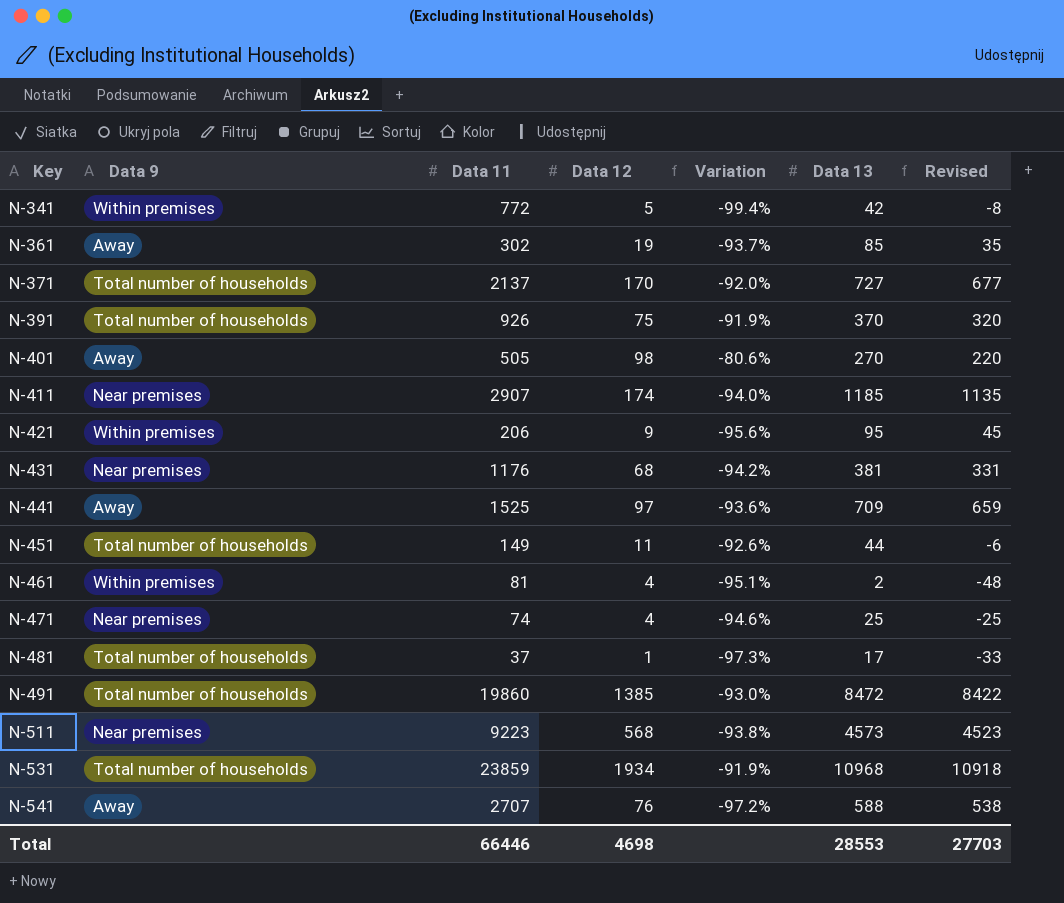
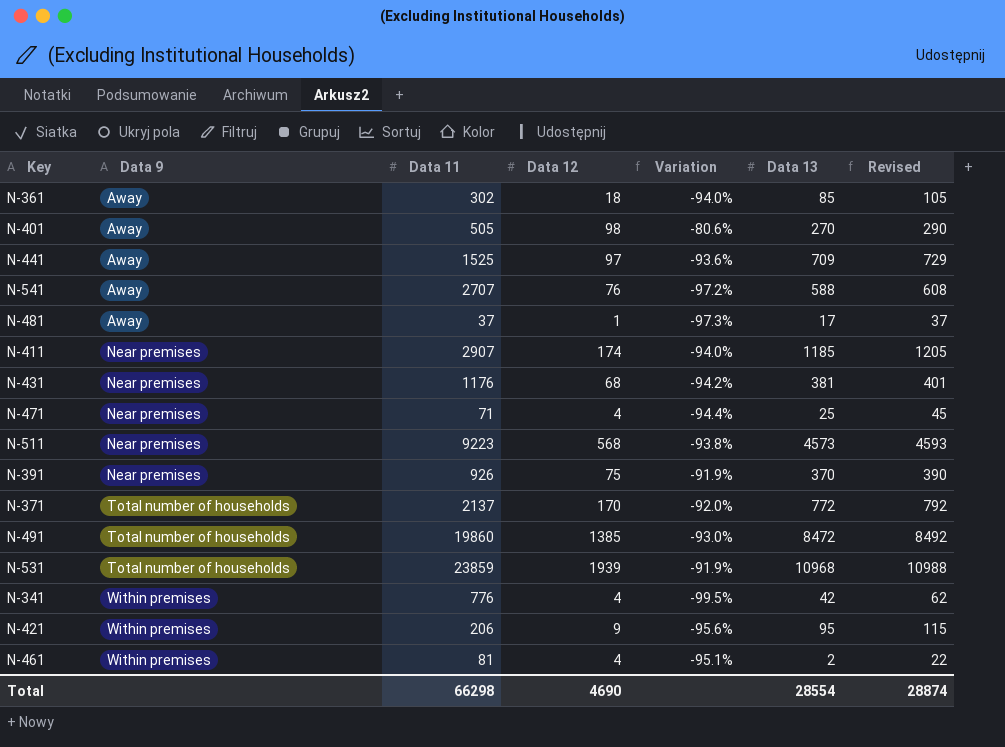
row order: Key ascending -> Data 9 ascending
column Revised | formula: [Data 13] - 50 -> [Data 13] + 20
row N-451: Total number of households | 149 | 11 | -92.6% | 44 | -6 -> none
N-361 | Data 12: 19 -> 18
N-361 | Variation: -93.7% -> -94.0%
N-481 | Data 9: Total number of households -> Away
N-471 | Data 11: 74 -> 71
N-471 | Variation: -94.6% -> -94.4%
N-391 | Data 9: Total number of households -> Near premises
N-371 | Data 13: 727 -> 772
N-531 | Data 12: 1934 -> 1939
N-341 | Data 11: 772 -> 776
N-341 | Data 12: 5 -> 4
N-341 | Variation: -99.4% -> -99.5%
Total | Data 11: 66446 -> 66298
Total | Data 12: 4698 -> 4690
Total | Data 13: 28553 -> 28554
Total | Revised: 27703 -> 28874

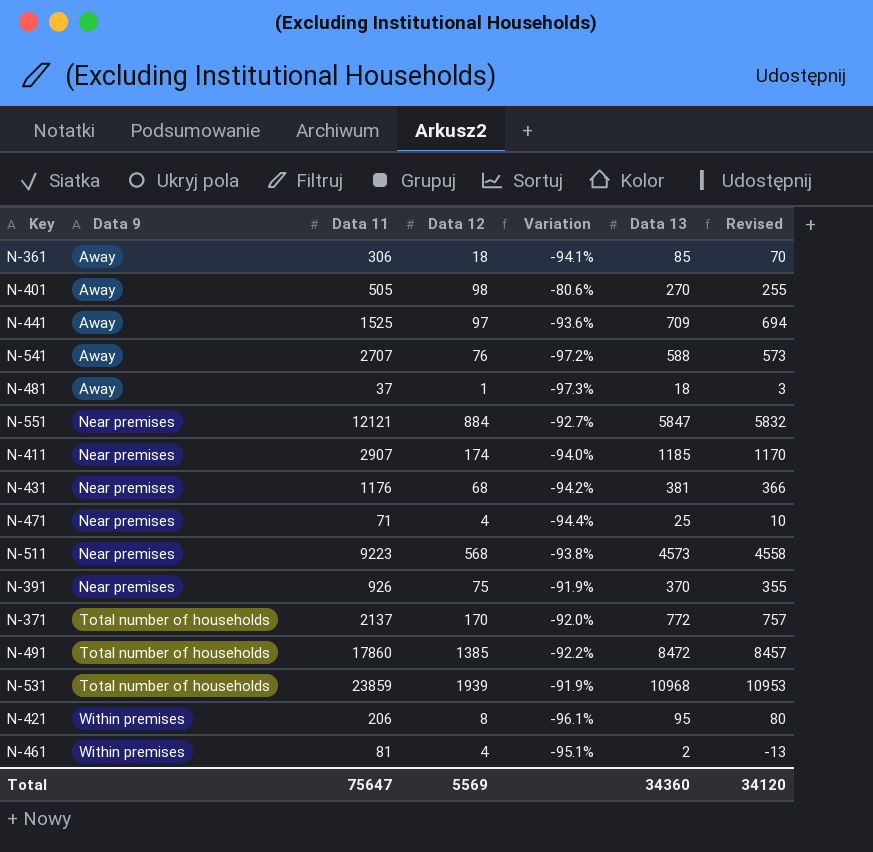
column Revised | formula: [Data 13] + 20 -> [Data 13] - 15
row N-341: Within premises | 776 | 4 | -99.5% | 42 | 62 -> none
N-361 | Data 11: 302 -> 306
N-361 | Variation: -94.0% -> -94.1%
N-481 | Data 13: 17 -> 18
row N-551: none -> Near premises | 12121 | 884 | -92.7% | 5847 | 5832
N-491 | Data 11: 19860 -> 17860
N-491 | Variation: -93.0% -> -92.2%
N-421 | Data 12: 9 -> 8
N-421 | Variation: -95.6% -> -96.1%
Total | Data 11: 66298 -> 75647
Total | Data 12: 4690 -> 5569
Total | Data 13: 28554 -> 34360
Total | Revised: 28874 -> 34120

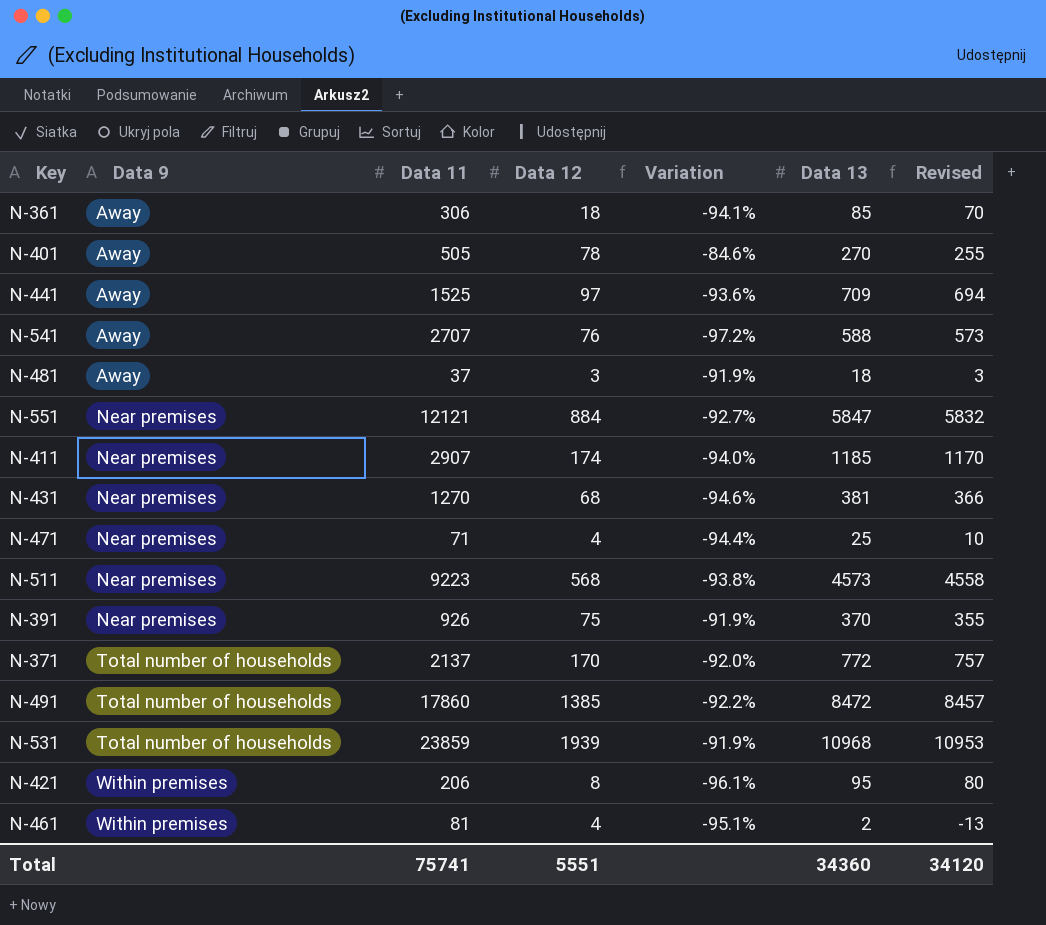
N-401 | Data 12: 98 -> 78
N-401 | Variation: -80.6% -> -84.6%
N-481 | Data 12: 1 -> 3
N-481 | Variation: -97.3% -> -91.9%
N-431 | Data 11: 1176 -> 1270
N-431 | Variation: -94.2% -> -94.6%
Total | Data 11: 75647 -> 75741
Total | Data 12: 5569 -> 5551

